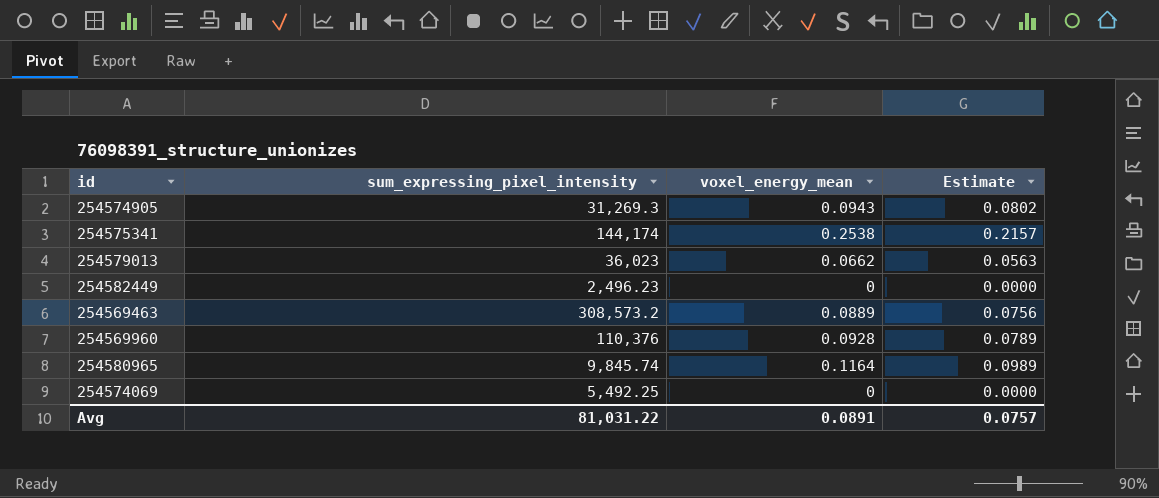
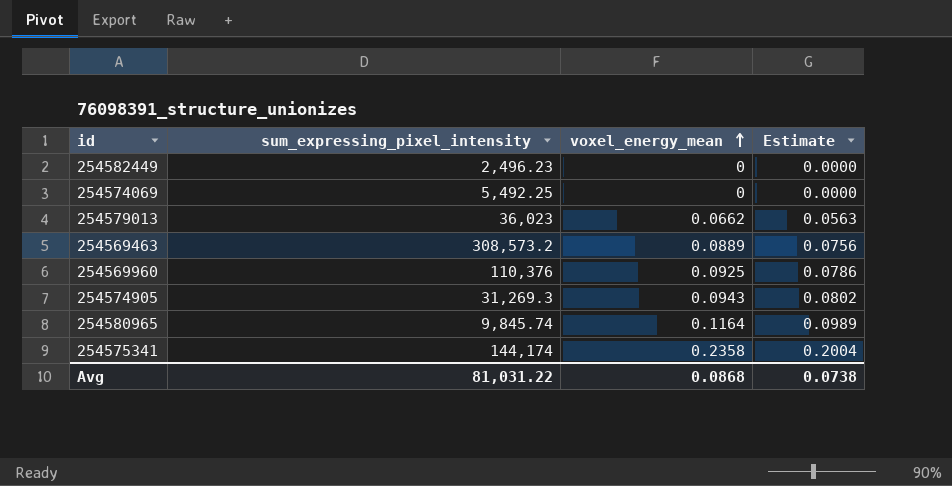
row order: none -> voxel_energy_mean ascending
254569960 | voxel_energy_mean: 0.0928 -> 0.0925
254569960 | Estimate: 0.0789 -> 0.0786
254575341 | voxel_energy_mean: 0.2538 -> 0.2358
254575341 | Estimate: 0.2157 -> 0.2004
Avg | voxel_energy_mean: 0.0891 -> 0.0868
Avg | Estimate: 0.0757 -> 0.0738

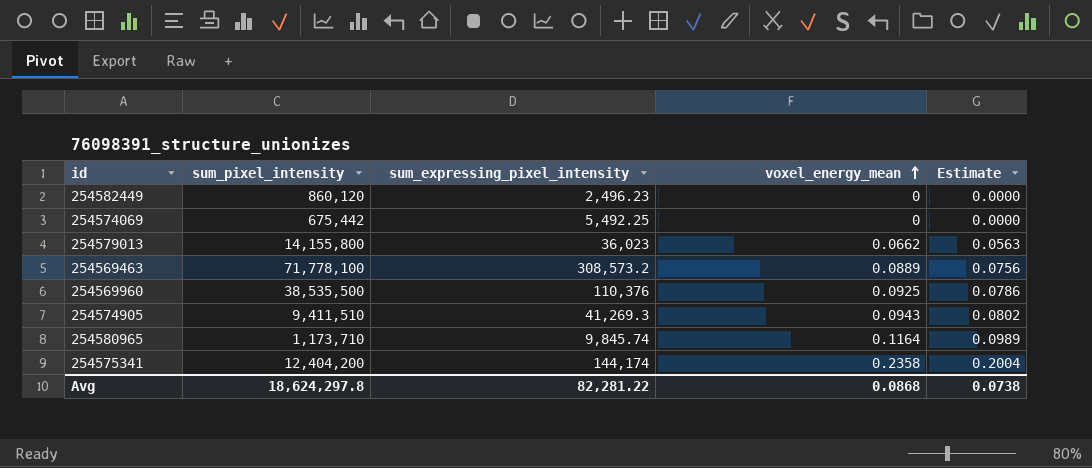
column sum_pixel_intensity | position: none -> 2
254574905 | sum_expressing_pixel_intensity: 31,269.3 -> 41,269.3
Avg | sum_expressing_pixel_intensity: 81,031.22 -> 82,281.22

